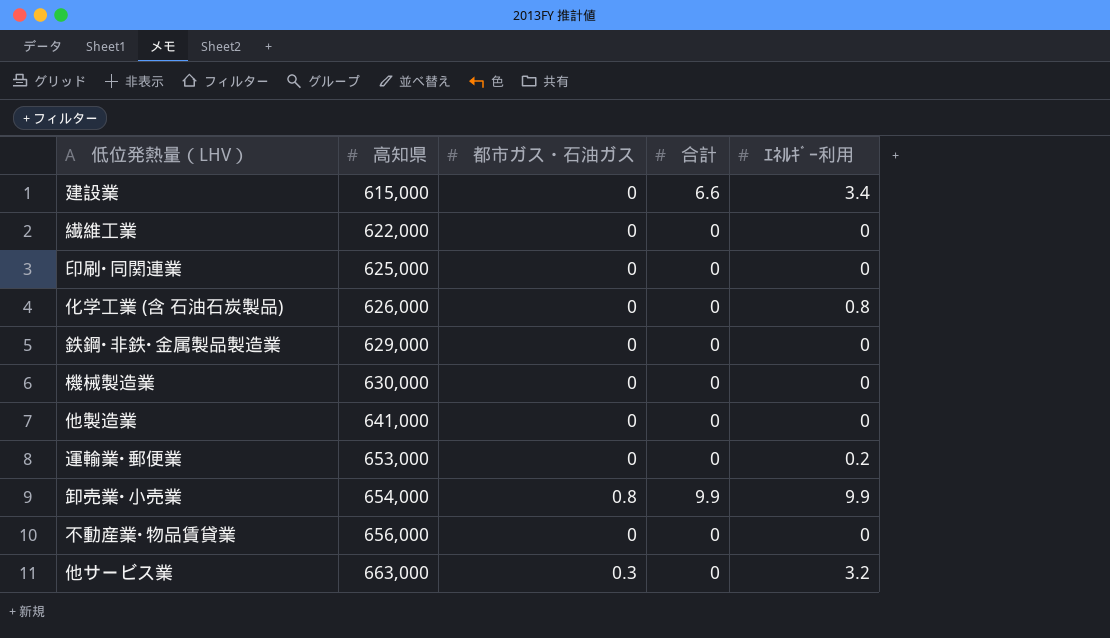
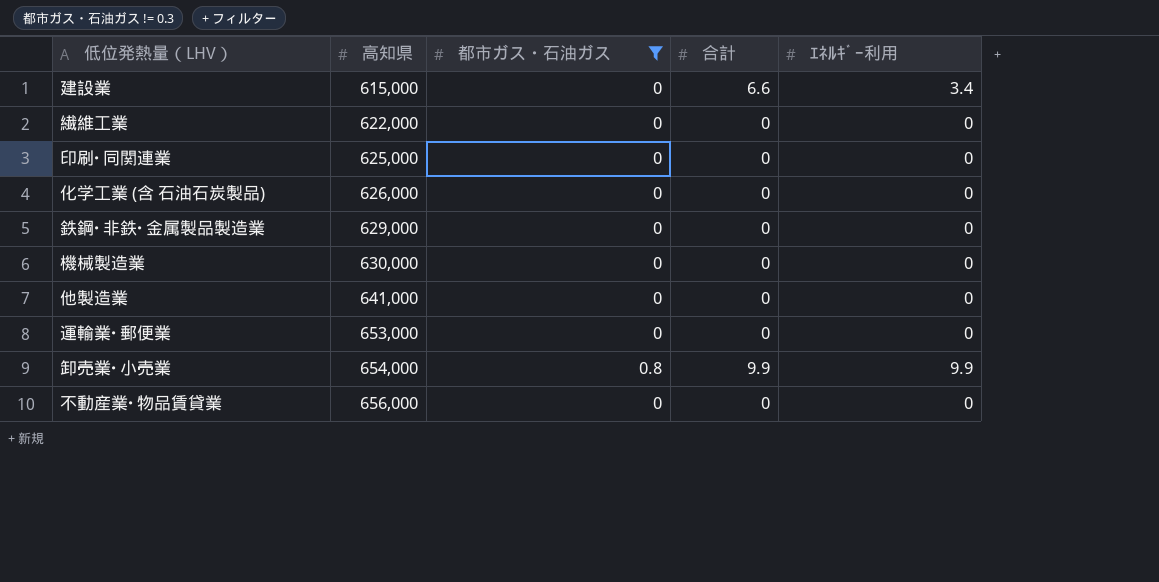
filter: none -> 都市ガス・石油ガス != 0.3
化学工業 (含 石油石炭製品) | ｴﾈﾙｷﾞｰ利用: 0.8 -> 0
運輸業･郵便業 | ｴﾈﾙｷﾞｰ利用: 0.2 -> 0

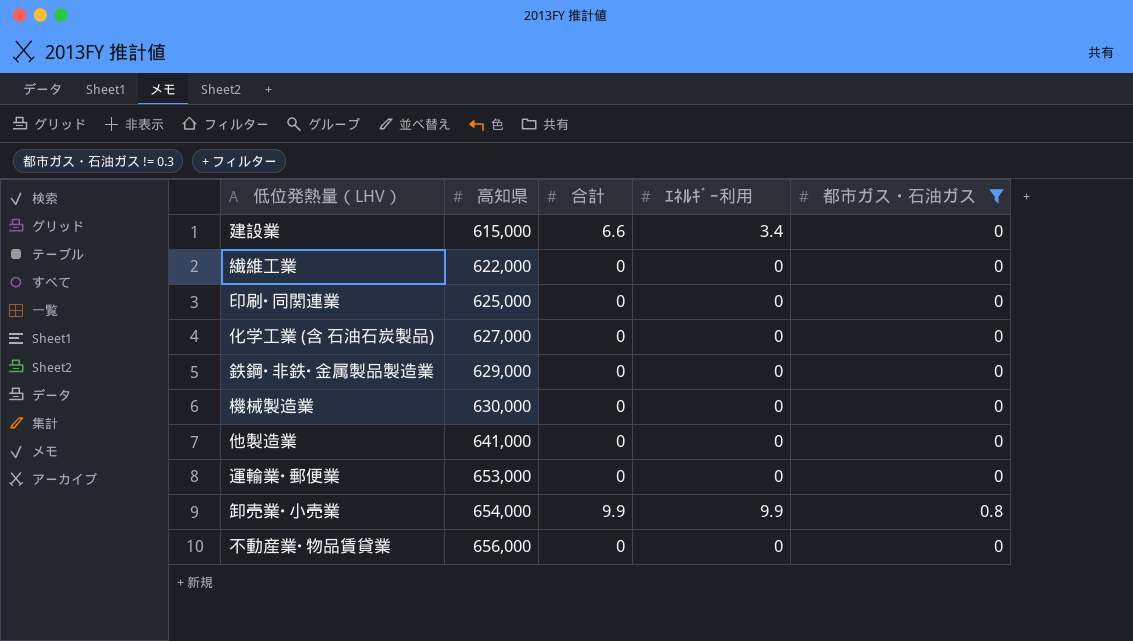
column 都市ガス・石油ガス | position: 3 -> 5
化学工業 (含 石油石炭製品) | 高知県: 626,000 -> 627,000

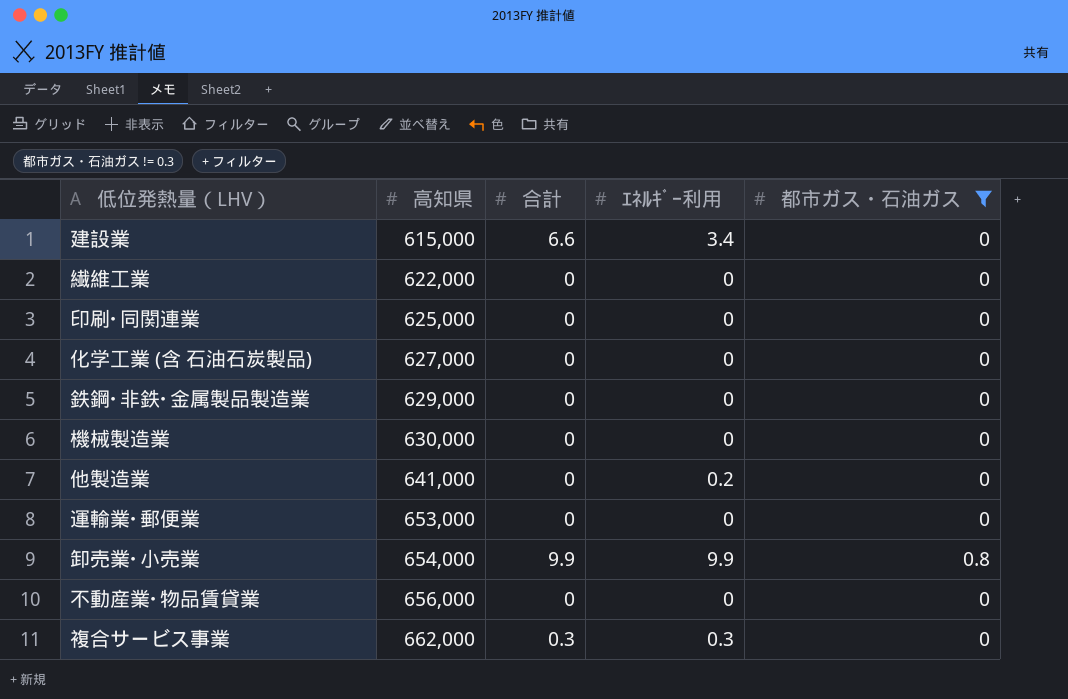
他製造業 | ｴﾈﾙｷﾞｰ利用: 0 -> 0.2
row 複合サービス事業: none -> 662,000 | 0.3 | 0.3 | 0

